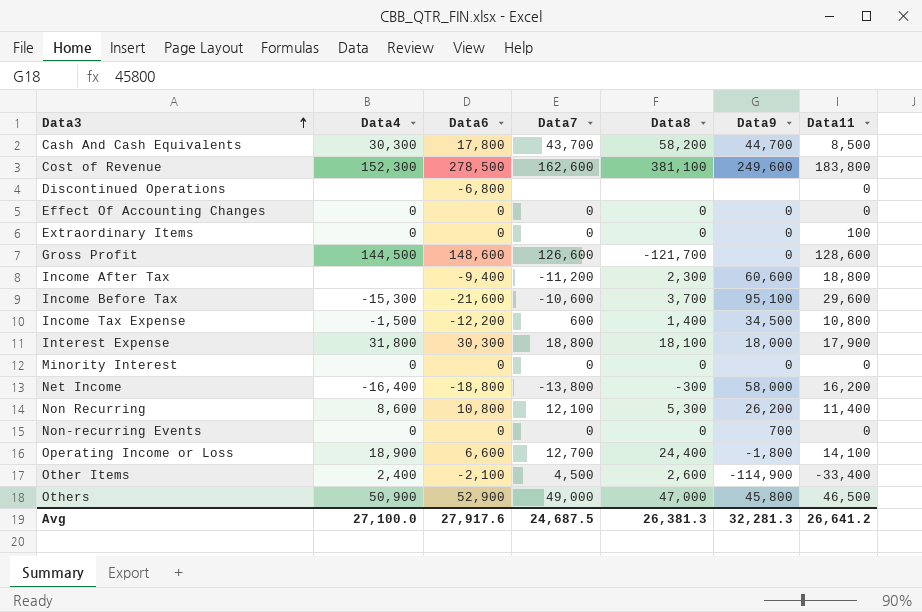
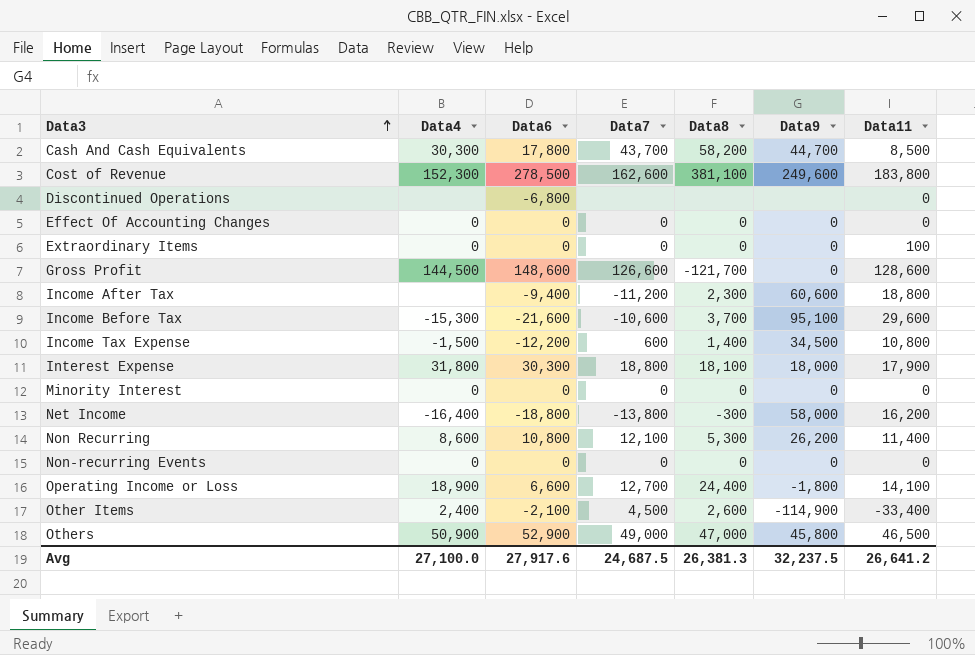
Non-recurring Events | Data9: 700 -> 0
Avg | Data9: 32,281.3 -> 32,237.5

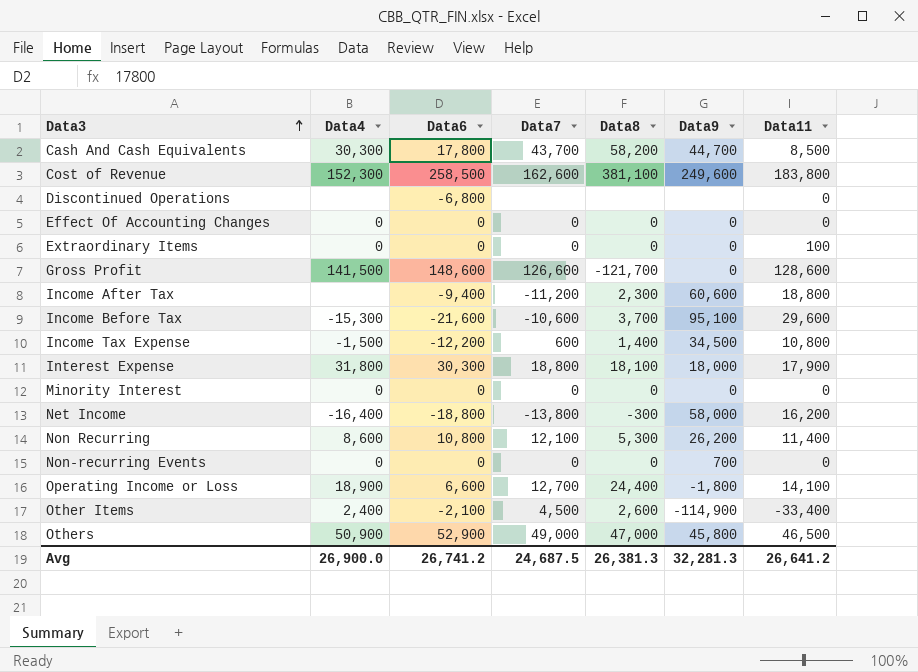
Cost of Revenue | Data6: 278,500 -> 258,500
Gross Profit | Data4: 144,500 -> 141,500
Non-recurring Events | Data9: 0 -> 700
Avg | Data4: 27,100.0 -> 26,900.0
Avg | Data6: 27,917.6 -> 26,741.2
Avg | Data9: 32,237.5 -> 32,281.3

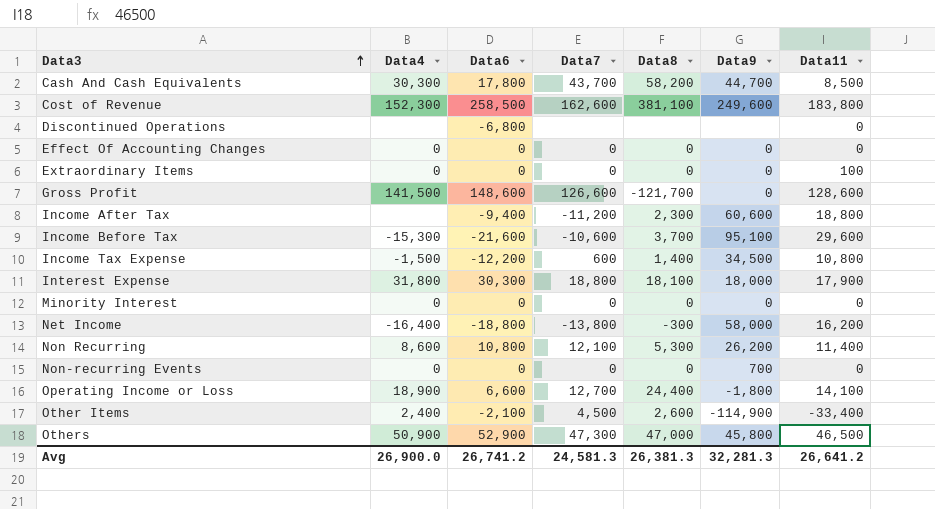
Others | Data7: 49,000 -> 47,300
Avg | Data7: 24,687.5 -> 24,581.3

